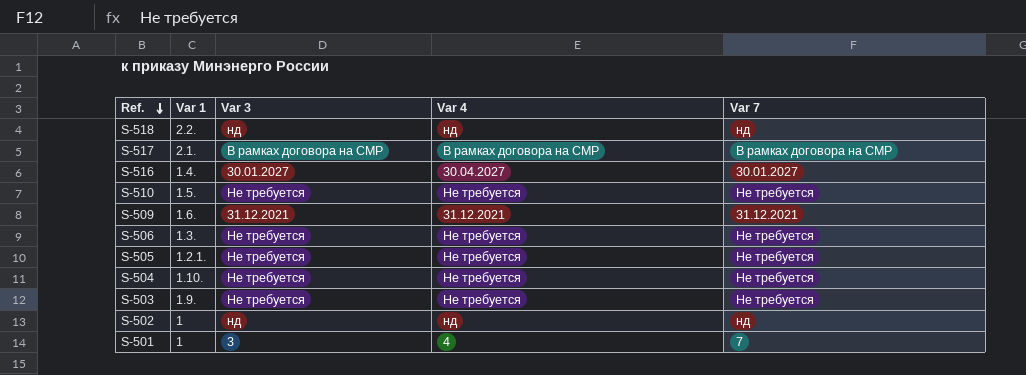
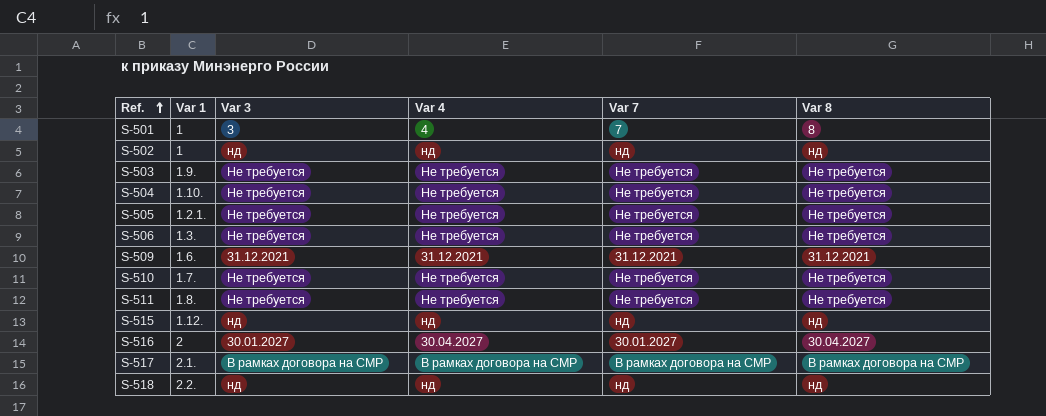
row order: Ref. descending -> Ref. ascending
column Var 8 | position: none -> 6
S-510 | Var 1: 1.5. -> 1.7.
row S-511: none -> 1.8. | Не требуется | Не требуется | Не требуется | Не требуется
row S-515: none -> 1.12. | нд | нд | нд | нд
S-516 | Var 1: 1.4. -> 2

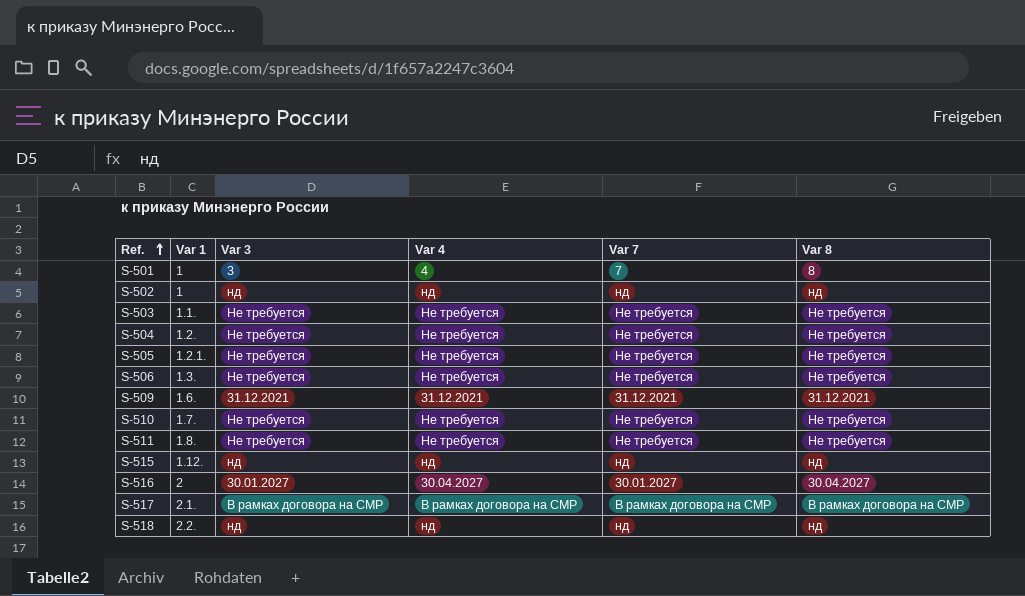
S-503 | Var 1: 1.9. -> 1.1.
S-504 | Var 1: 1.10. -> 1.2.

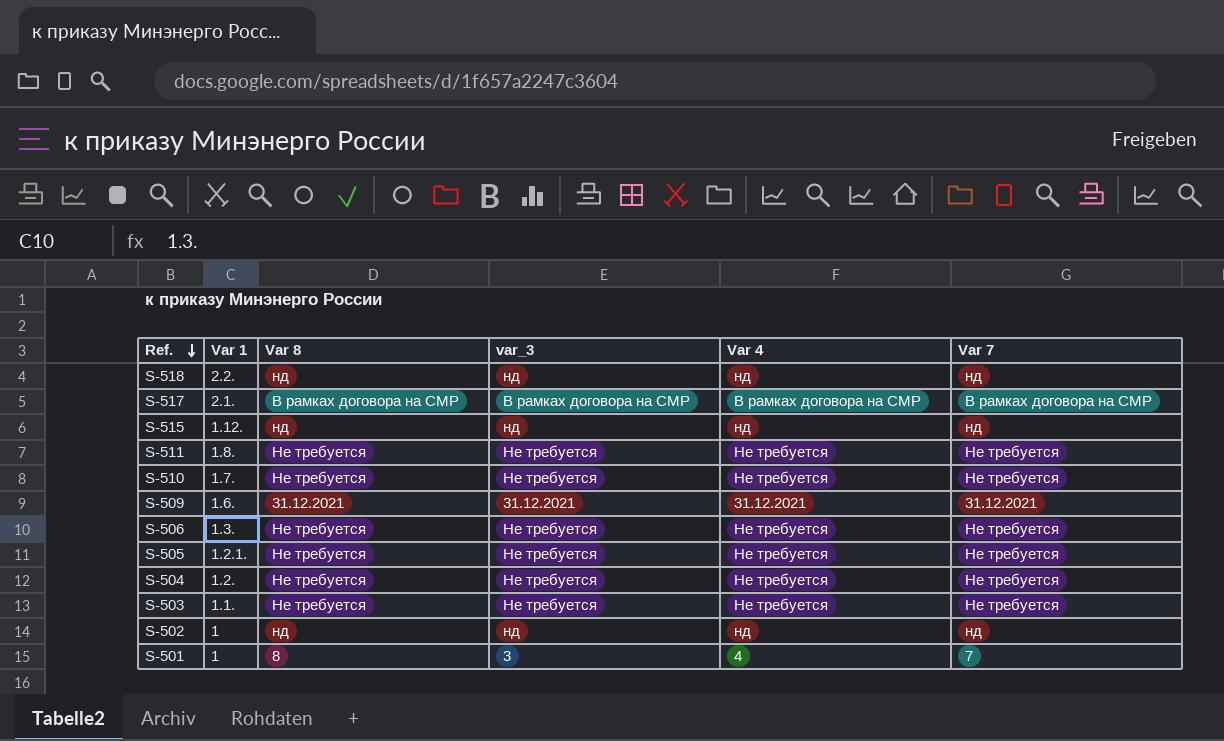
row order: Ref. ascending -> Ref. descending
column Var 8 | position: 6 -> 3
column name: Var 3 -> var_3
row S-516: 2 | 30.01.2027 | 30.04.2027 | 30.01.2027 | 30.04.2027 -> none

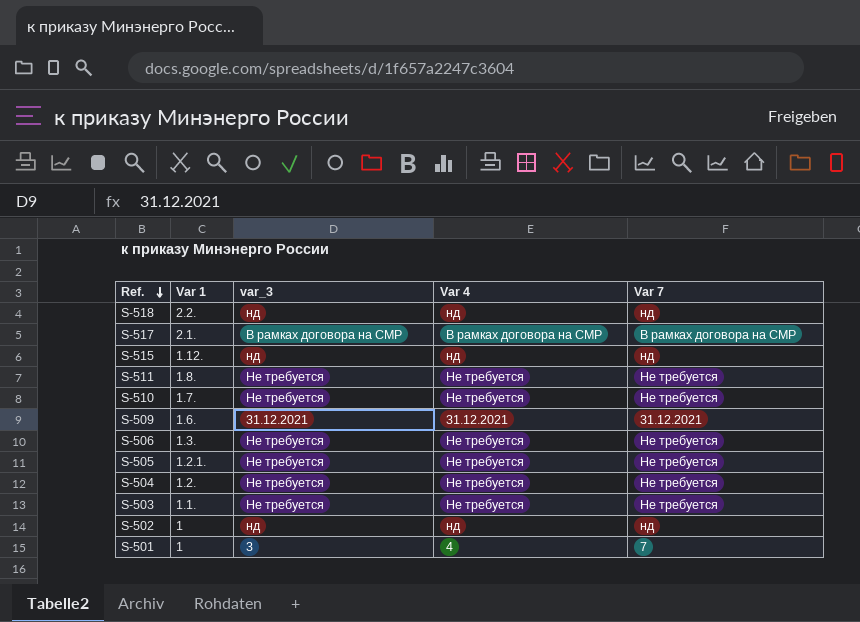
column Var 8 | position: 3 -> none

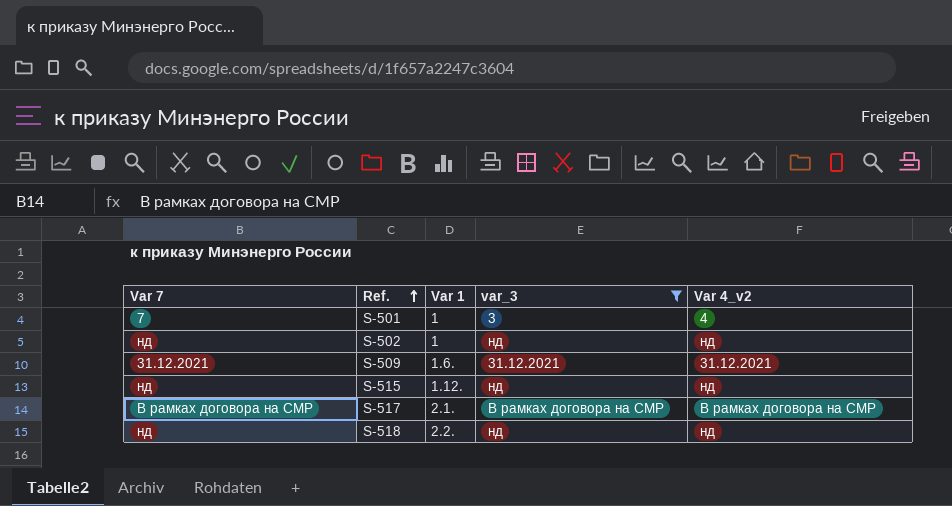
filter: none -> var_3 != Не требуется
row order: Ref. descending -> Ref. ascending
column Var 7 | position: 5 -> 1
column name: Var 4 -> Var 4_v2

